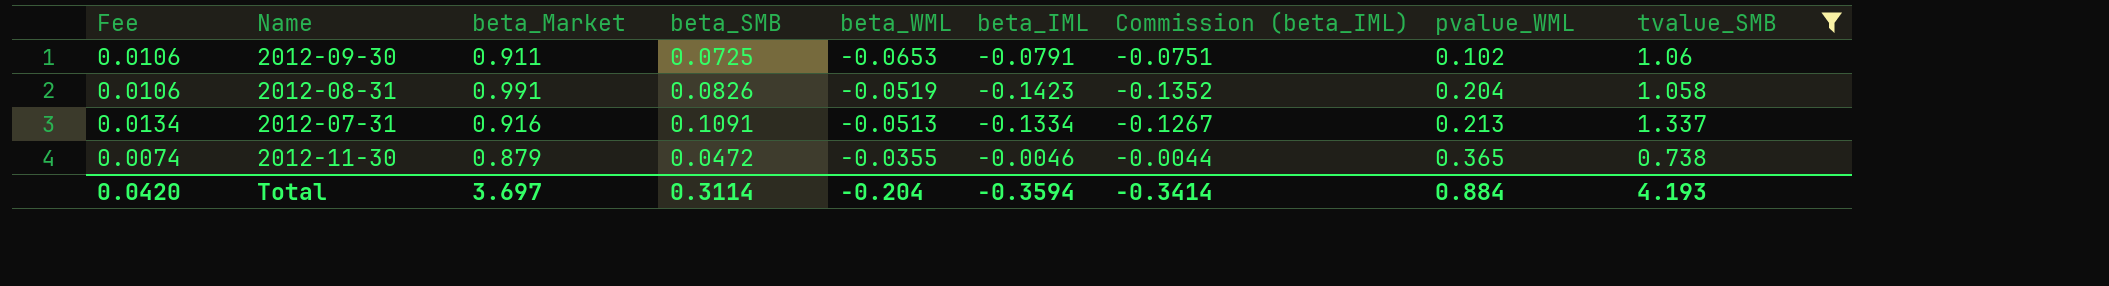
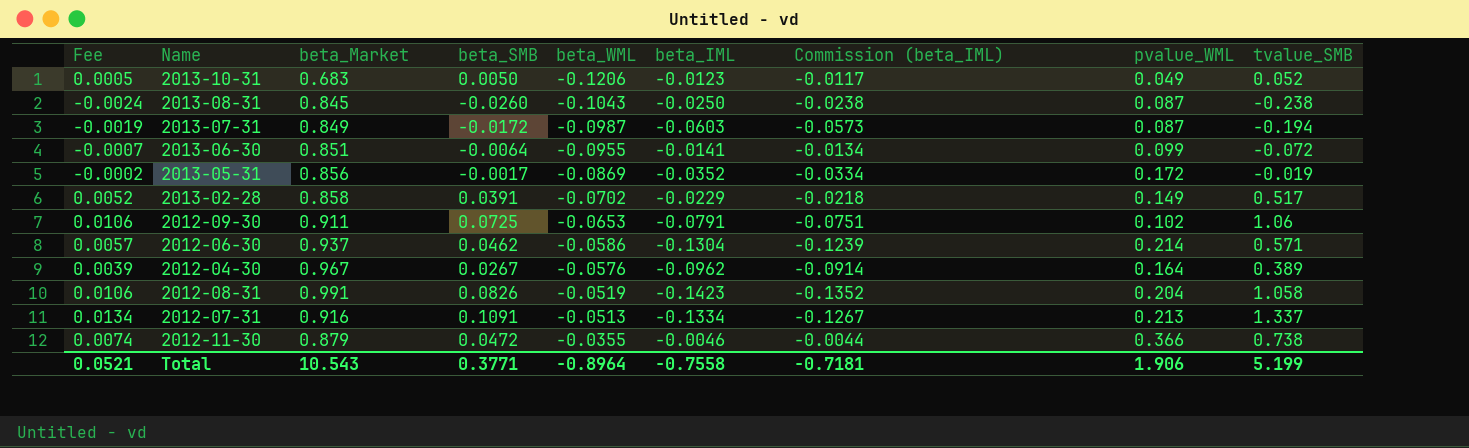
filter: tvalue_SMB >= 0.738 -> none
2012-11-30 | pvalue_WML: 0.365 -> 0.366
Total | Fee: 0.0420 -> 0.0521
Total | beta_Market: 3.697 -> 10.543
Total | beta_SMB: 0.3114 -> 0.3771
Total | beta_WML: -0.204 -> -0.8964
Total | beta_IML: -0.3594 -> -0.7558
Total | Commission (beta_IML): -0.3414 -> -0.7181
Total | pvalue_WML: 0.884 -> 1.906
Total | tvalue_SMB: 4.193 -> 5.199

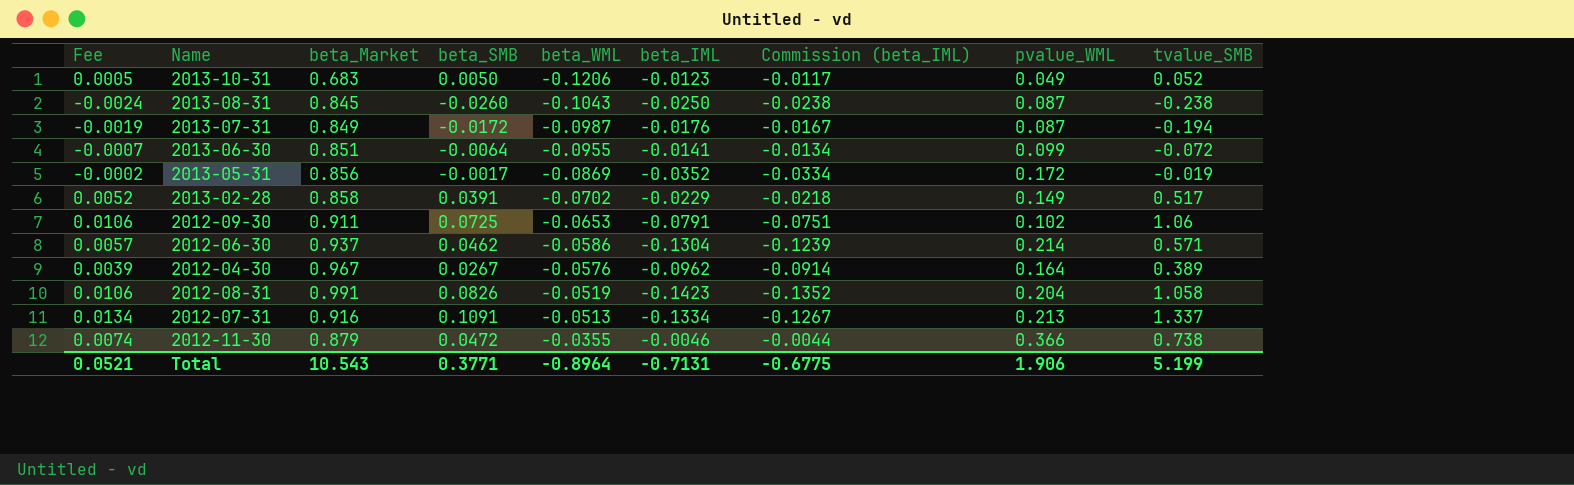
2013-07-31 | beta_IML: -0.0603 -> -0.0176
2013-07-31 | Commission (beta_IML): -0.0573 -> -0.0167
Total | beta_IML: -0.7558 -> -0.7131
Total | Commission (beta_IML): -0.7181 -> -0.6775

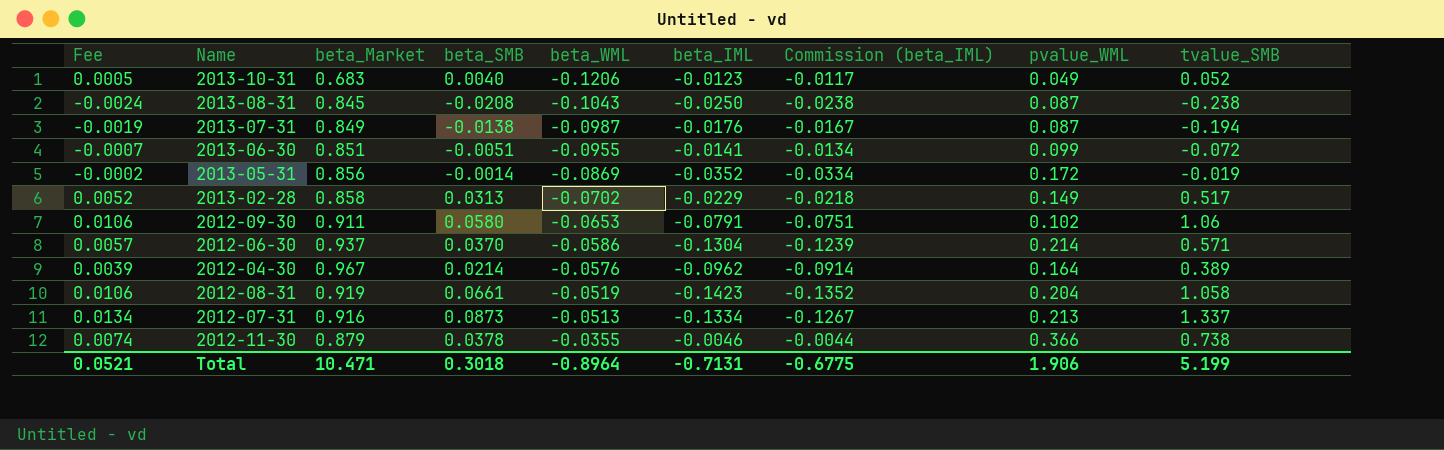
2013-10-31 | beta_SMB: 0.0050 -> 0.0040
2013-08-31 | beta_SMB: -0.0260 -> -0.0208
2013-07-31 | beta_SMB: -0.0172 -> -0.0138
2013-06-30 | beta_SMB: -0.0064 -> -0.0051
2013-05-31 | beta_SMB: -0.0017 -> -0.0014
2013-02-28 | beta_SMB: 0.0391 -> 0.0313
2012-09-30 | beta_SMB: 0.0725 -> 0.0580
2012-06-30 | beta_SMB: 0.0462 -> 0.0370
2012-04-30 | beta_SMB: 0.0267 -> 0.0214
2012-08-31 | beta_Market: 0.991 -> 0.919
2012-08-31 | beta_SMB: 0.0826 -> 0.0661
2012-07-31 | beta_SMB: 0.1091 -> 0.0873
2012-11-30 | beta_SMB: 0.0472 -> 0.0378
Total | beta_Market: 10.543 -> 10.471
Total | beta_SMB: 0.3771 -> 0.3018

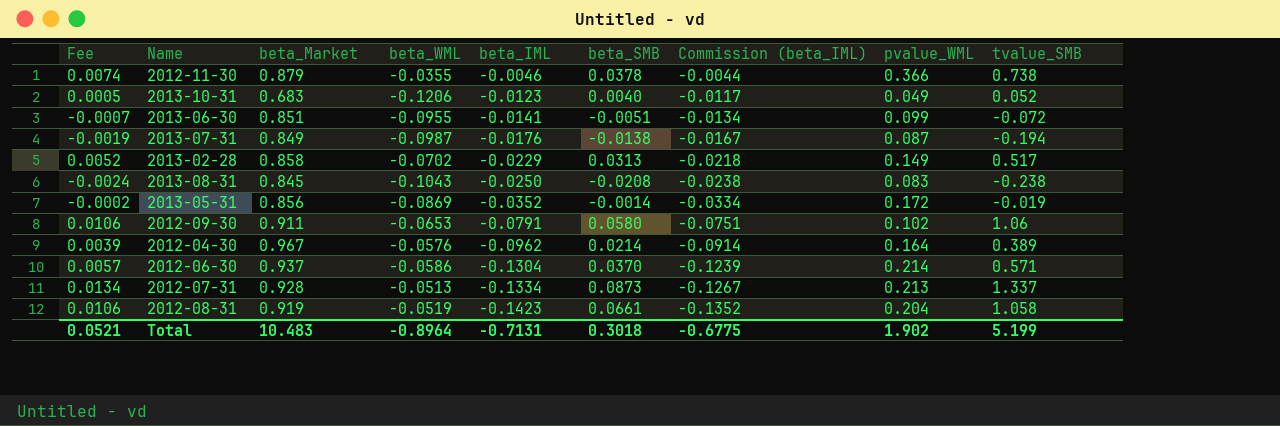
row order: beta_WML ascending -> beta_IML descending
column beta_SMB | position: 4 -> 6
2013-08-31 | pvalue_WML: 0.087 -> 0.083
2012-07-31 | beta_Market: 0.916 -> 0.928
Total | beta_Market: 10.471 -> 10.483
Total | pvalue_WML: 1.906 -> 1.902

